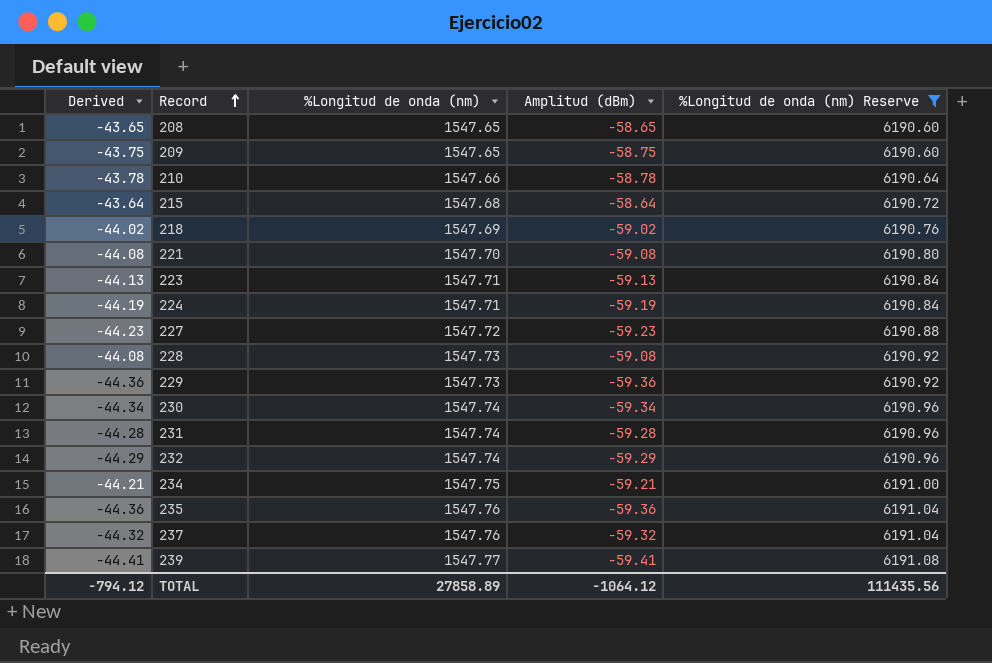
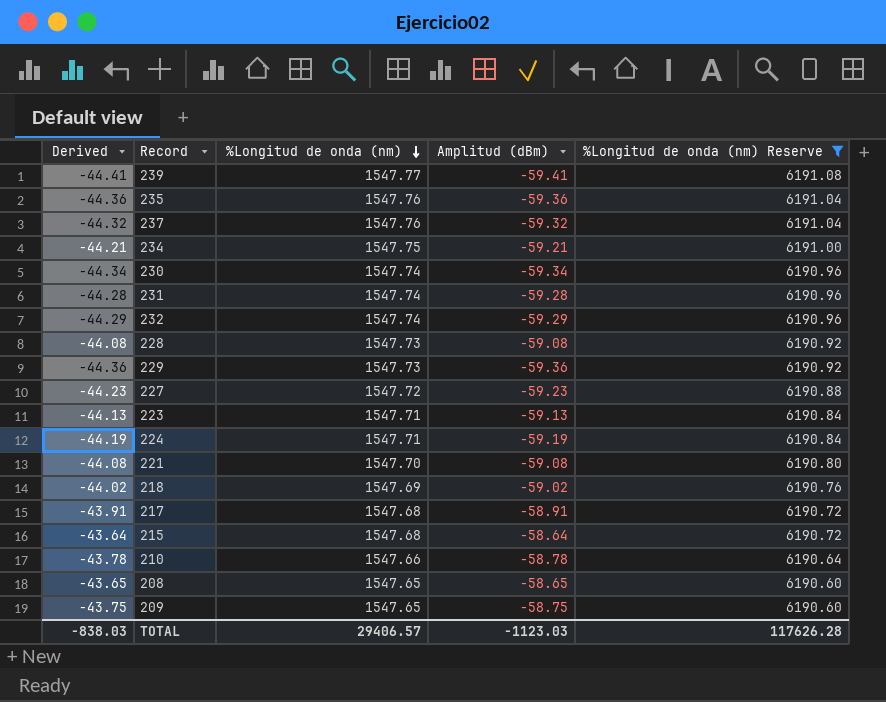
row order: Record ascending -> %Longitud de onda (nm) descending
row 217: none -> -43.91 | 1547.68 | -58.91 | 6190.72
TOTAL | Derived: -794.12 -> -838.03
TOTAL | %Longitud de onda (nm): 27858.89 -> 29406.57
TOTAL | Amplitud (dBm): -1064.12 -> -1123.03
TOTAL | %Longitud de onda (nm) Reserve: 111435.56 -> 117626.28

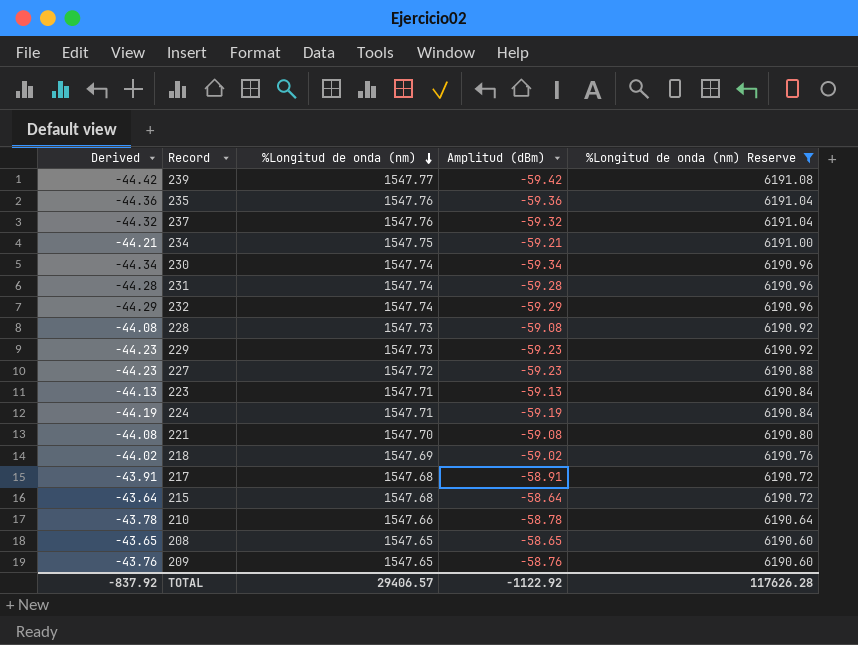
239 | Derived: -44.41 -> -44.42
239 | Amplitud (dBm): -59.41 -> -59.42
229 | Derived: -44.36 -> -44.23
229 | Amplitud (dBm): -59.36 -> -59.23
209 | Derived: -43.75 -> -43.76
209 | Amplitud (dBm): -58.75 -> -58.76
TOTAL | Derived: -838.03 -> -837.92
TOTAL | Amplitud (dBm): -1123.03 -> -1122.92

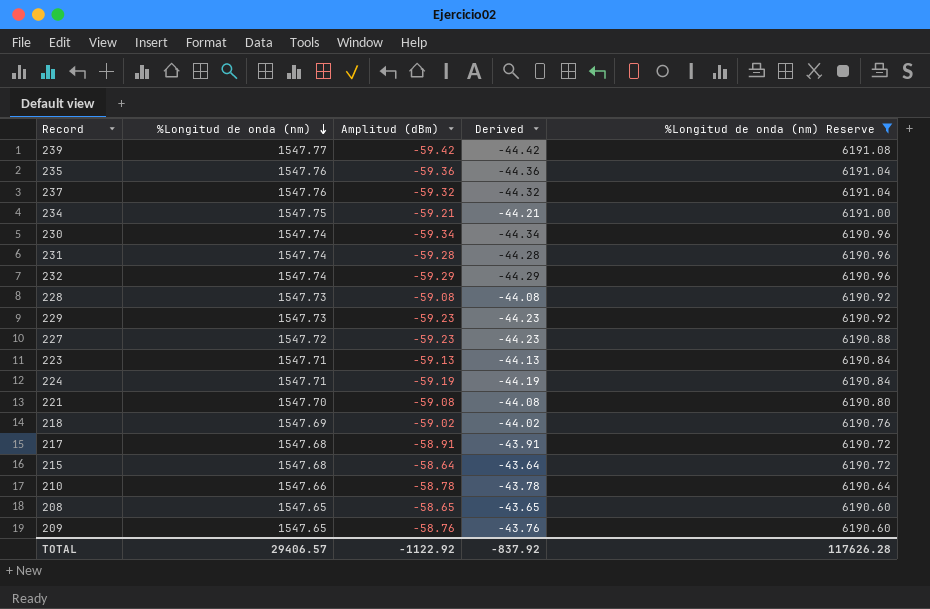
column Derived | position: 1 -> 4

